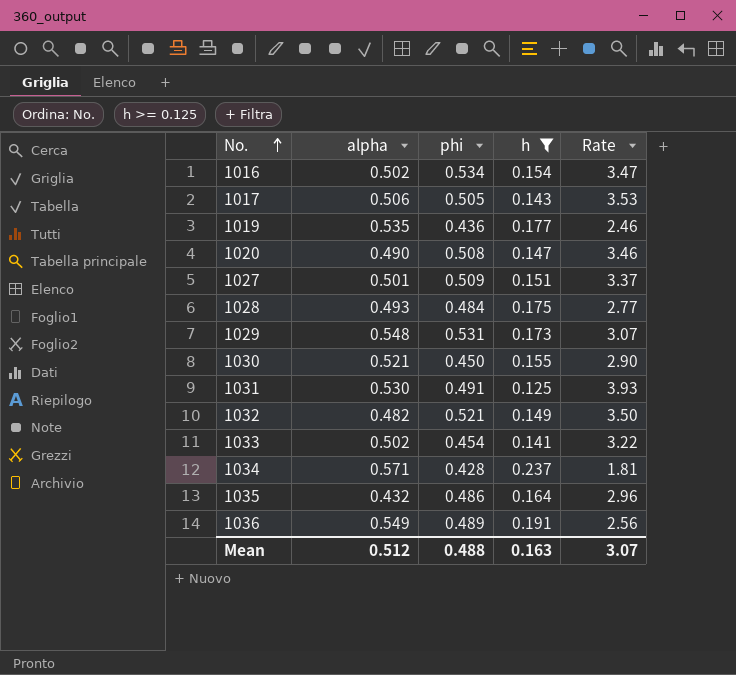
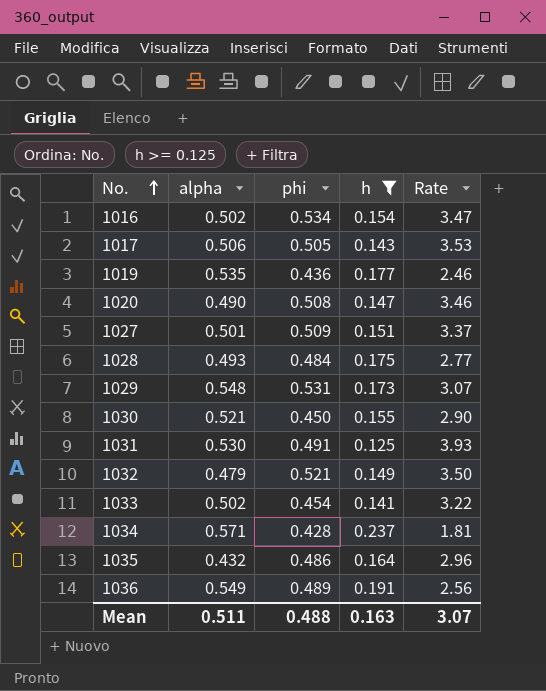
1032 | alpha: 0.482 -> 0.479
Mean | alpha: 0.512 -> 0.511

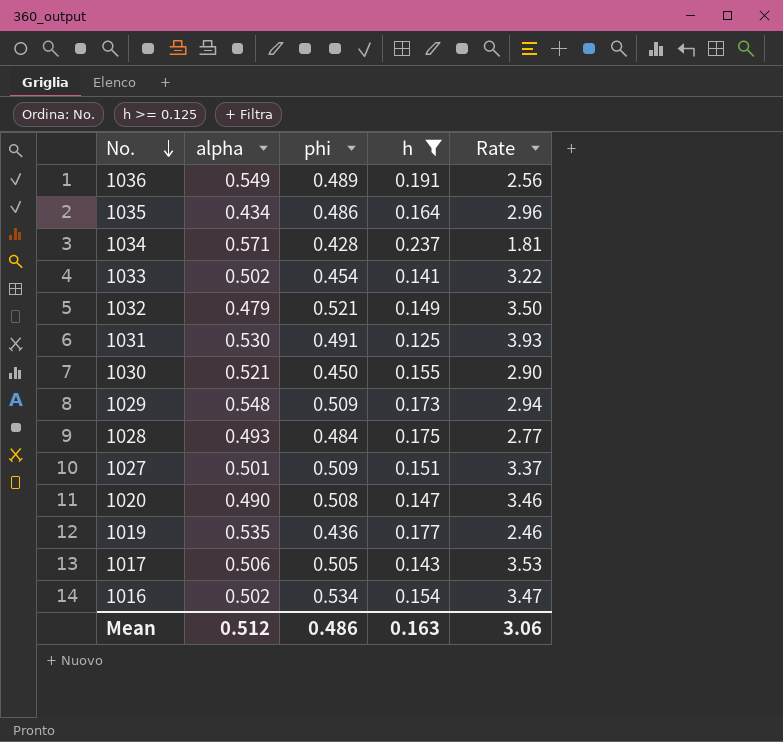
row order: No. ascending -> No. descending
1035 | alpha: 0.432 -> 0.434
1029 | phi: 0.531 -> 0.509
1029 | Rate: 3.07 -> 2.94
Mean | alpha: 0.511 -> 0.512
Mean | phi: 0.488 -> 0.486
Mean | Rate: 3.07 -> 3.06

